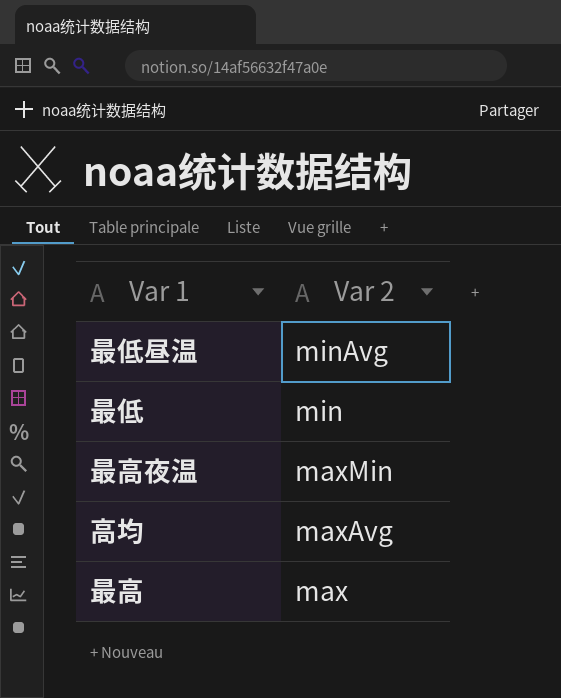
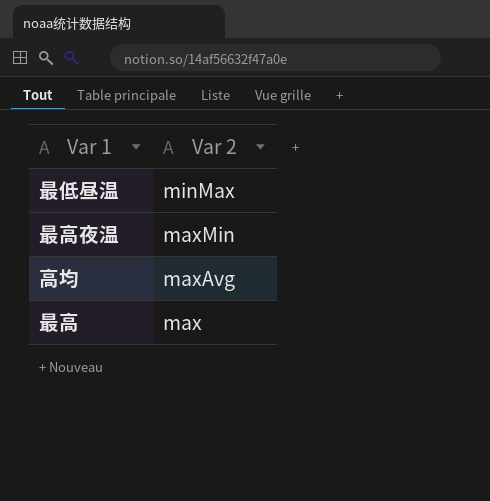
row 最低: min -> none
最低昼温 | Var 2: minAvg -> minMax

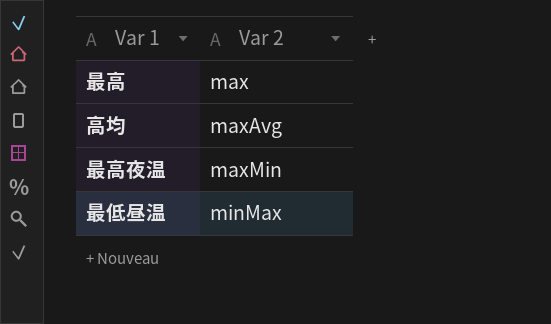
row order: Var 2 descending -> Var 2 ascending

